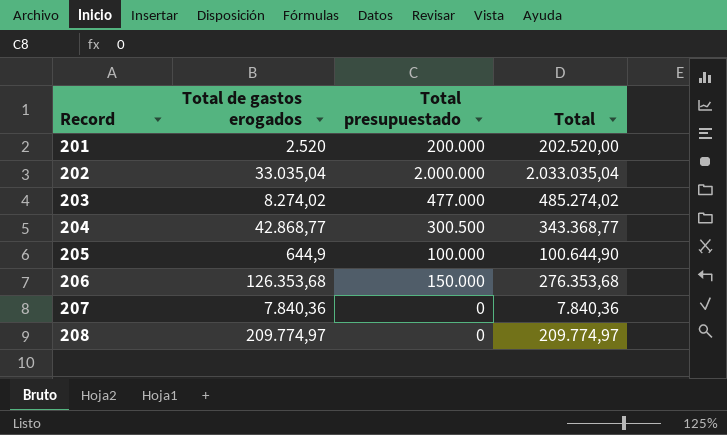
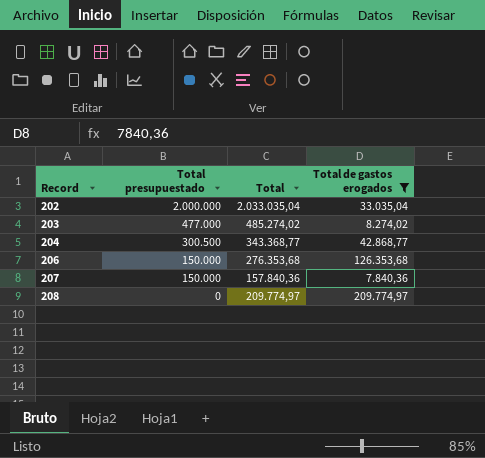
filter: none -> Total de gastos erogados >= 7.840,36
column Total de gastos erogados | position: 2 -> 4
207 | Total presupuestado: 0 -> 150.000
207 | Total: 7.840,36 -> 157.840,36

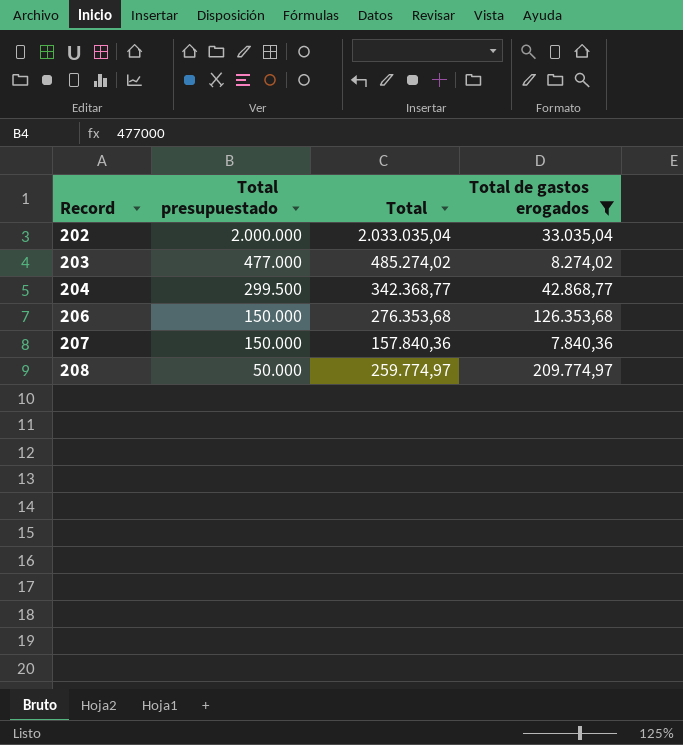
204 | Total presupuestado: 300.500 -> 299.500
204 | Total: 343.368,77 -> 342.368,77
208 | Total presupuestado: 0 -> 50.000
208 | Total: 209.774,97 -> 259.774,97

